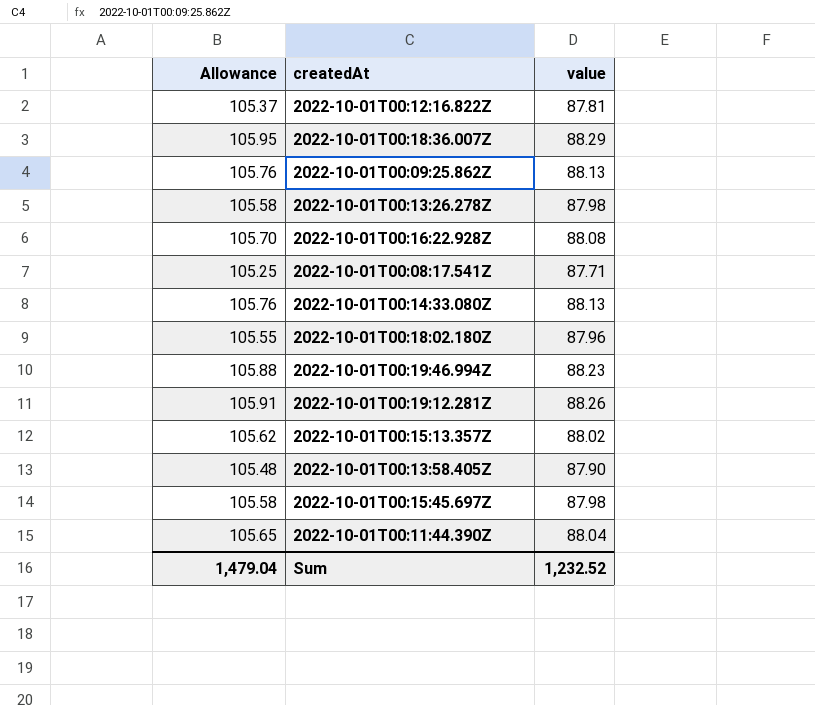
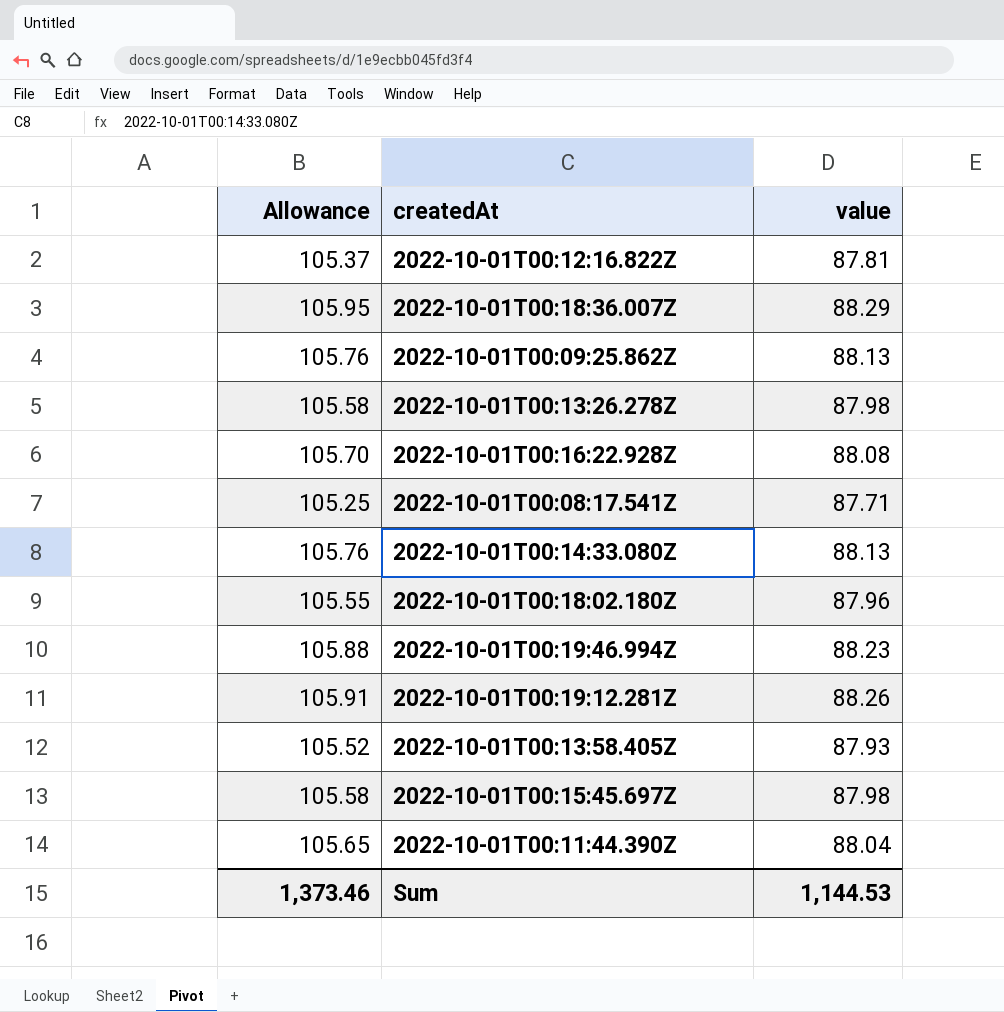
row 2022-10-01T00:15:13.357Z: 105.62 | 88.02 -> none
2022-10-01T00:13:58.405Z | Allowance: 105.48 -> 105.52
2022-10-01T00:13:58.405Z | value: 87.90 -> 87.93
Sum | Allowance: 1,479.04 -> 1,373.46
Sum | value: 1,232.52 -> 1,144.53

